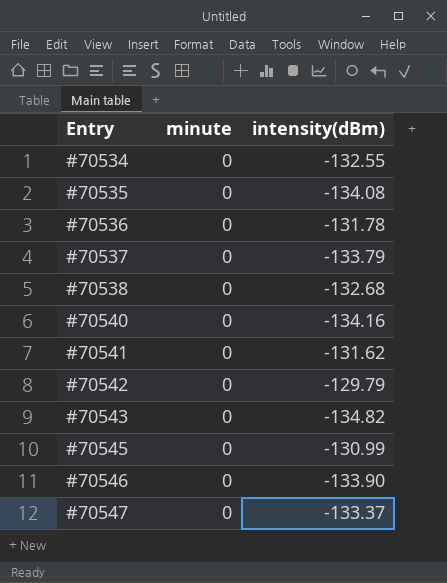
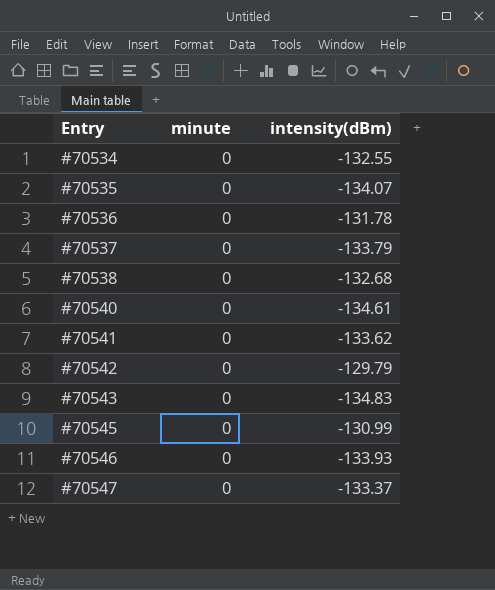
#70535 | intensity(dBm): -134.08 -> -134.07
#70540 | intensity(dBm): -134.16 -> -134.61
#70541 | intensity(dBm): -131.62 -> -133.62
#70543 | intensity(dBm): -134.82 -> -134.83
#70546 | intensity(dBm): -133.90 -> -133.93

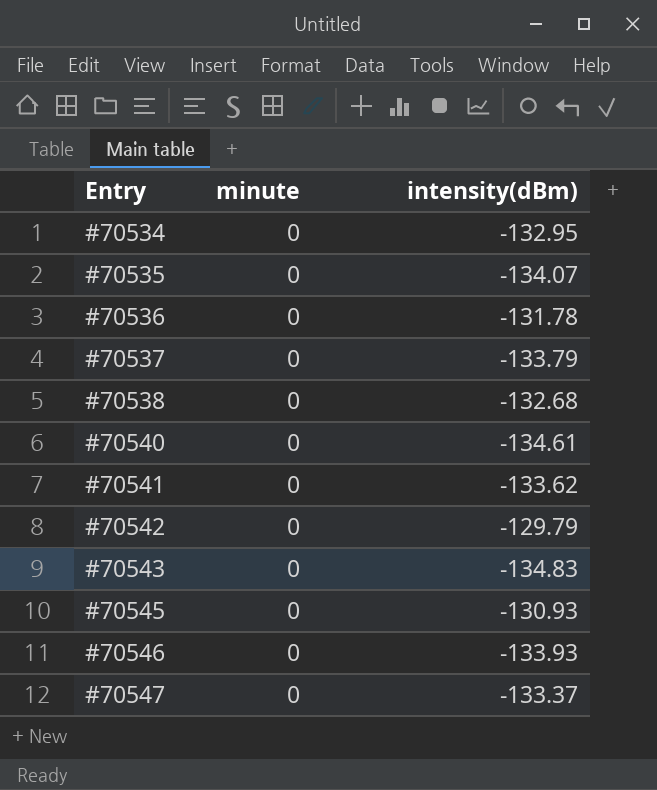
#70534 | intensity(dBm): -132.55 -> -132.95
#70545 | intensity(dBm): -130.99 -> -130.93

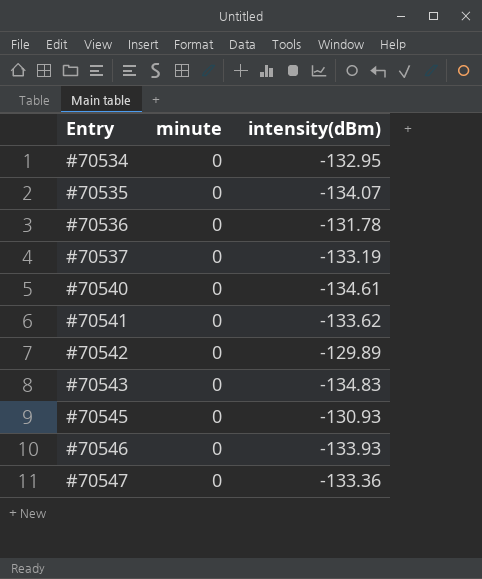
row #70538: 0 | -132.68 -> none
#70537 | intensity(dBm): -133.79 -> -133.19
#70542 | intensity(dBm): -129.79 -> -129.89
#70547 | intensity(dBm): -133.37 -> -133.36

